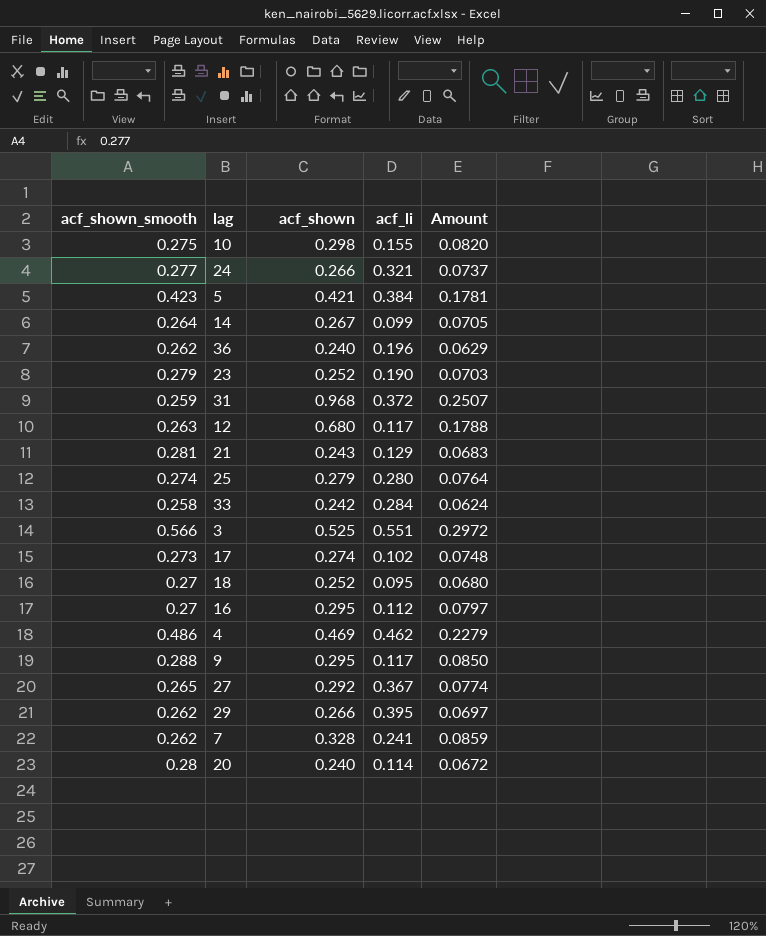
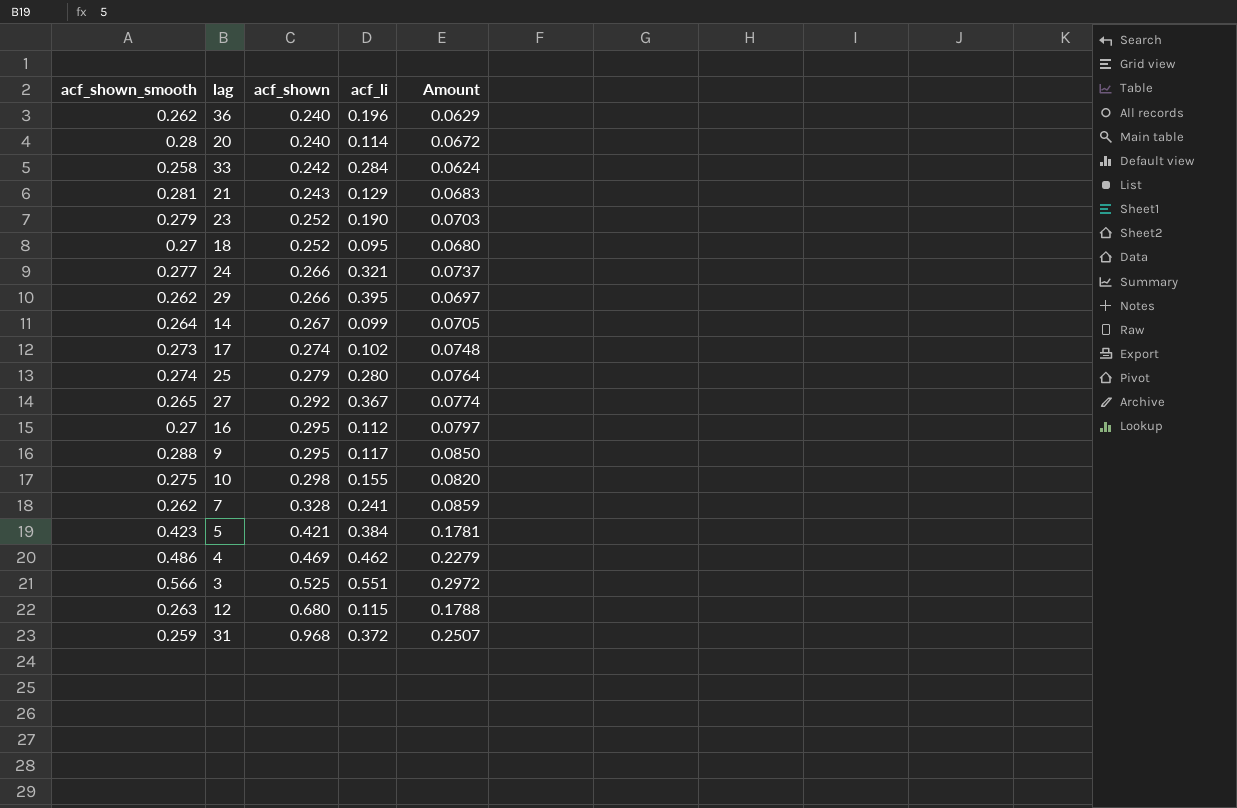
row order: none -> acf_shown ascending
12 | acf_li: 0.117 -> 0.115

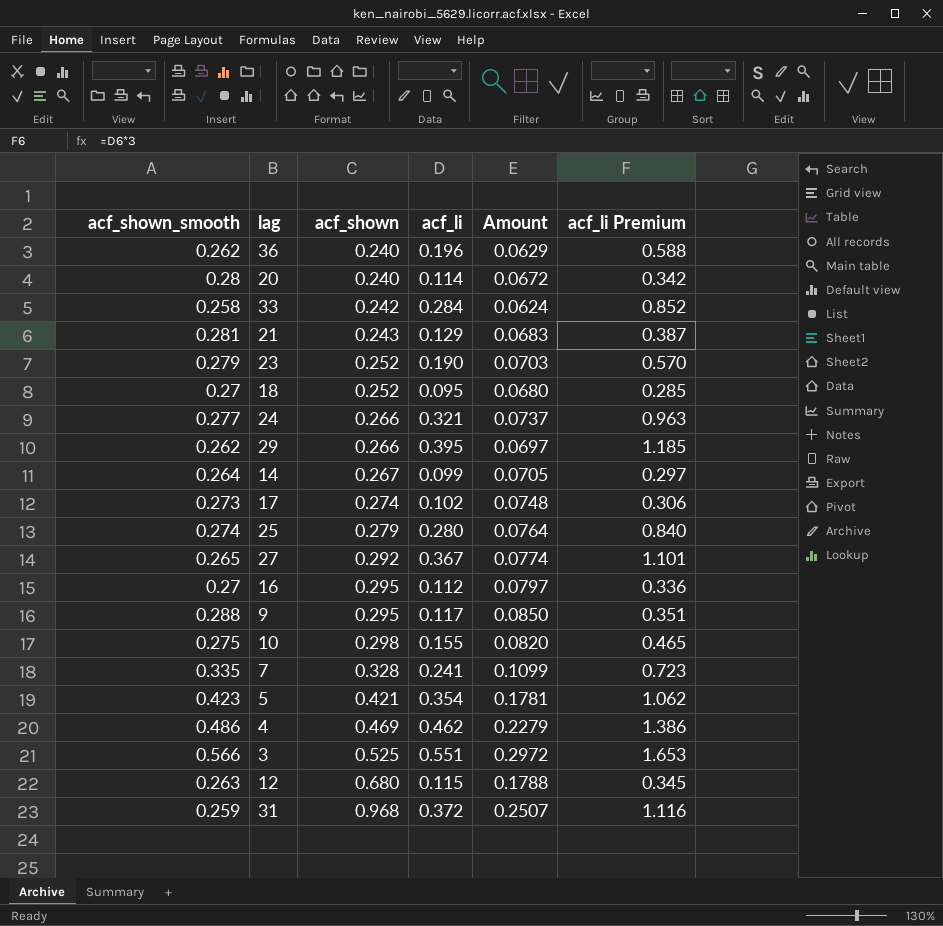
column acf_li Premium | formula: none -> [acf_li] * 3
7 | acf_shown_smooth: 0.262 -> 0.335
7 | Amount: 0.0859 -> 0.1099
5 | acf_li: 0.384 -> 0.354

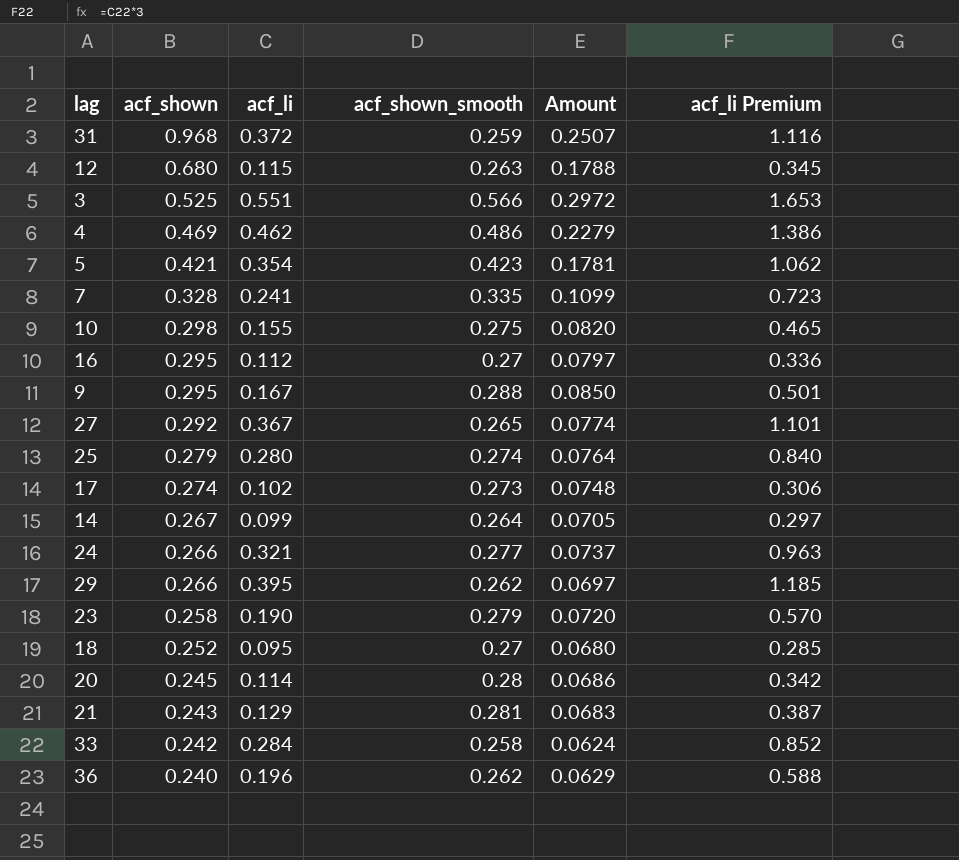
row order: acf_shown ascending -> acf_shown descending
column acf_shown_smooth | position: 1 -> 4
9 | acf_li: 0.117 -> 0.167
9 | acf_li Premium: 0.351 -> 0.501
23 | acf_shown: 0.252 -> 0.258
23 | Amount: 0.0703 -> 0.0720
20 | acf_shown: 0.240 -> 0.245
20 | Amount: 0.0672 -> 0.0686

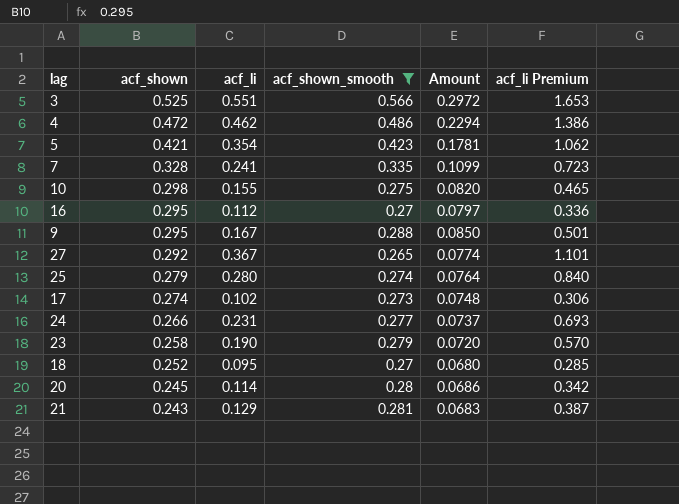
filter: none -> acf_shown_smooth >= 0.265
4 | acf_shown: 0.469 -> 0.472
4 | Amount: 0.2279 -> 0.2294
24 | acf_li: 0.321 -> 0.231
24 | acf_li Premium: 0.963 -> 0.693

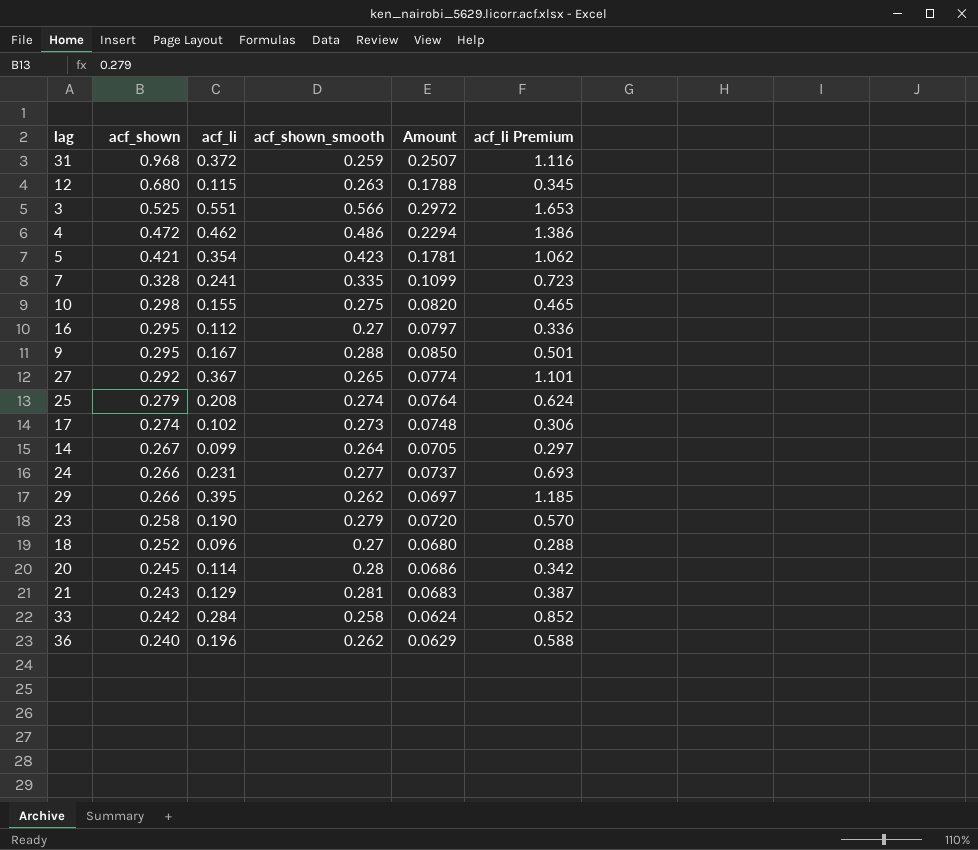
filter: acf_shown_smooth >= 0.265 -> none
25 | acf_li: 0.280 -> 0.208
25 | acf_li Premium: 0.840 -> 0.624
18 | acf_li: 0.095 -> 0.096
18 | acf_li Premium: 0.285 -> 0.288

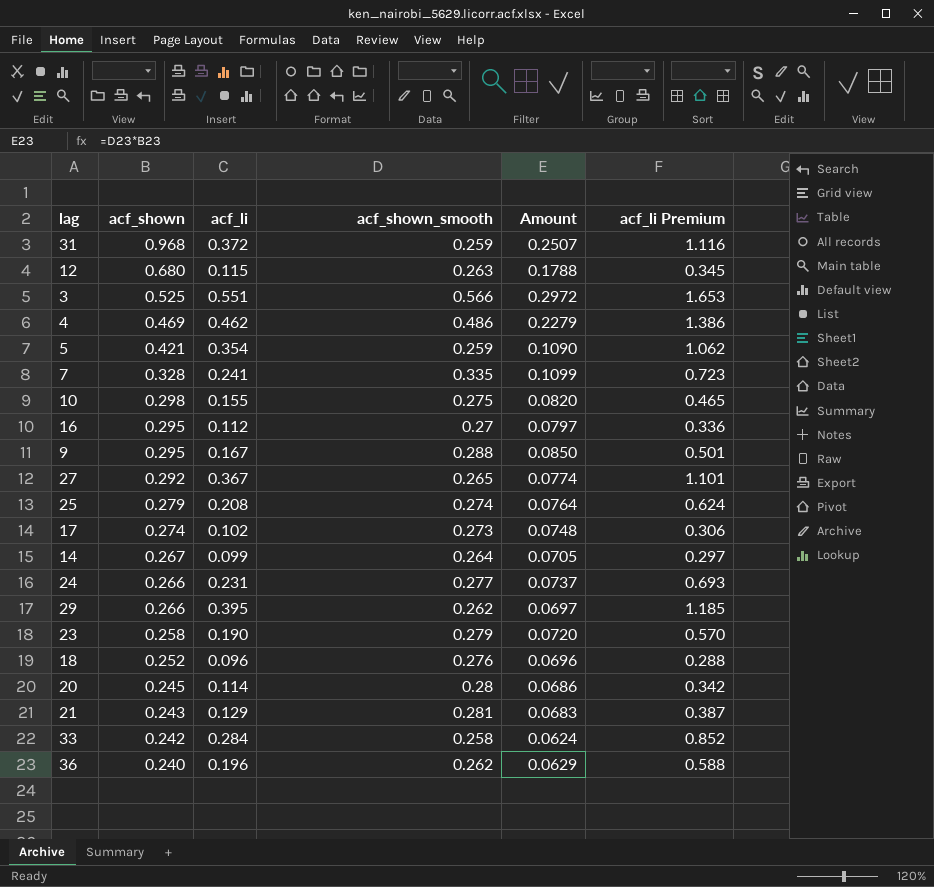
4 | acf_shown: 0.472 -> 0.469
4 | Amount: 0.2294 -> 0.2279
5 | acf_shown_smooth: 0.423 -> 0.259
5 | Amount: 0.1781 -> 0.1090
18 | acf_shown_smooth: 0.27 -> 0.276
18 | Amount: 0.0680 -> 0.0696

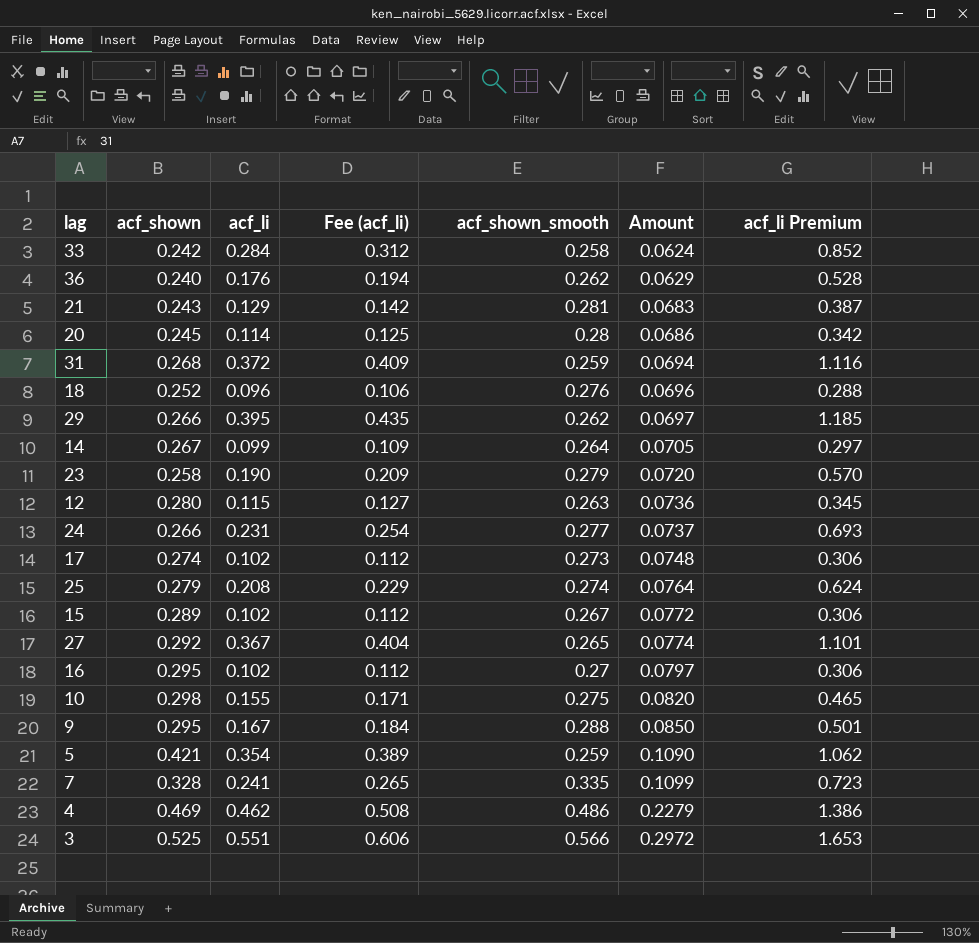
row order: acf_shown descending -> Amount ascending
column Fee (acf_li) | formula: none -> [acf_li] * 1.1
36 | acf_li: 0.196 -> 0.176
36 | acf_li Premium: 0.588 -> 0.528
31 | acf_shown: 0.968 -> 0.268
31 | Amount: 0.2507 -> 0.0694
12 | acf_shown: 0.680 -> 0.280
12 | Amount: 0.1788 -> 0.0736
row 15: none -> 0.289 | 0.102 | 0.112 | 0.267 | 0.0772 | 0.306
16 | acf_li: 0.112 -> 0.102
16 | acf_li Premium: 0.336 -> 0.306

